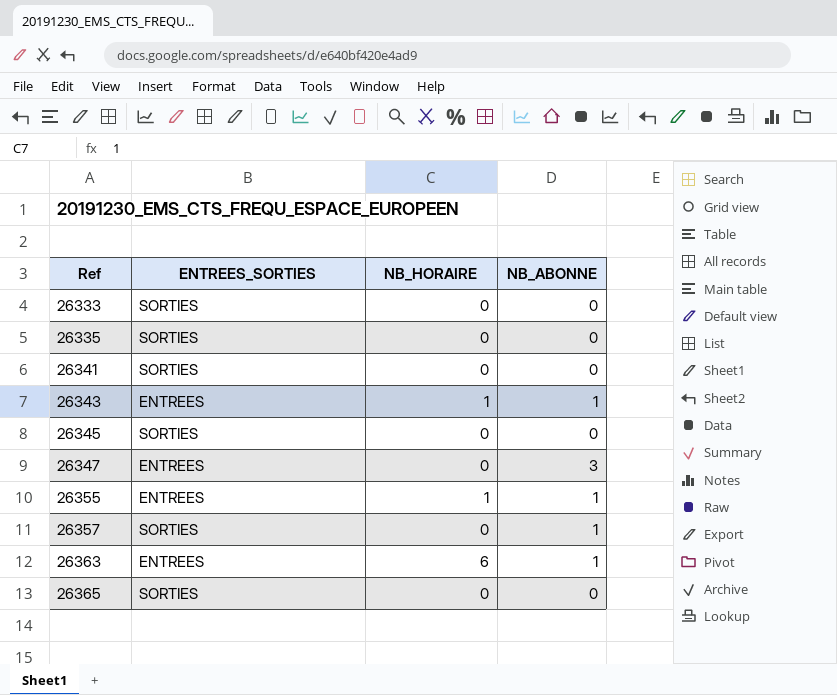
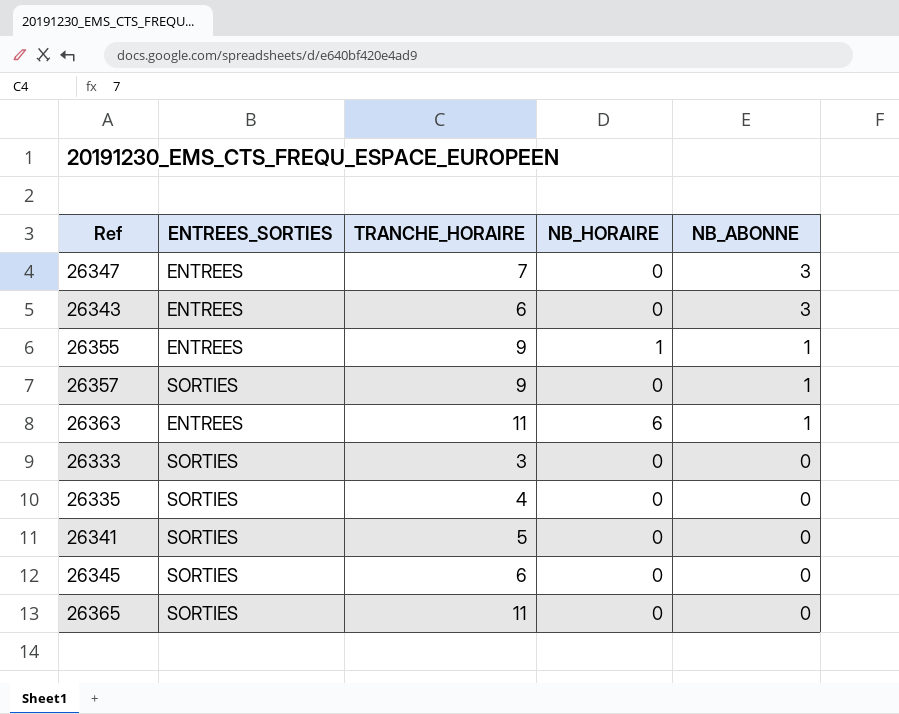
row order: Ref ascending -> NB_ABONNE descending
column TRANCHE_HORAIRE | position: none -> 3
26343 | NB_HORAIRE: 1 -> 0
26343 | NB_ABONNE: 1 -> 3

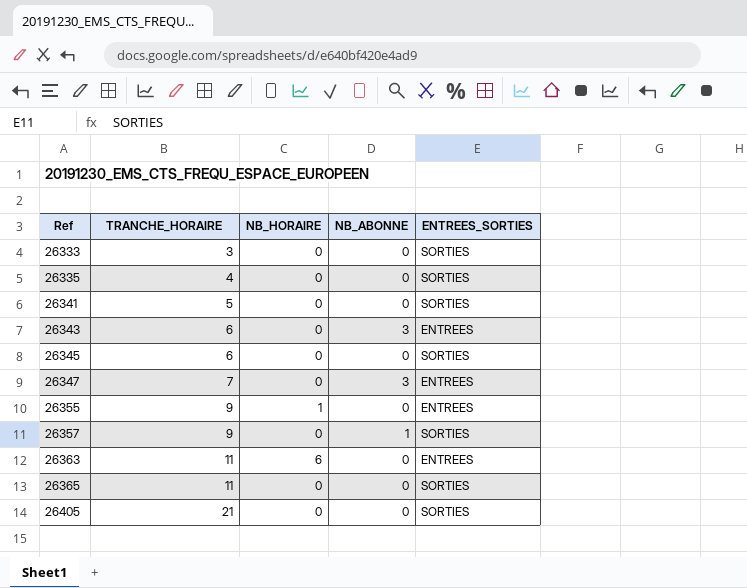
row order: NB_ABONNE descending -> Ref ascending
column ENTREES_SORTIES | position: 2 -> 5
26355 | NB_ABONNE: 1 -> 0
26363 | NB_ABONNE: 1 -> 0
row 26405: none -> 21 | 0 | 0 | SORTIES

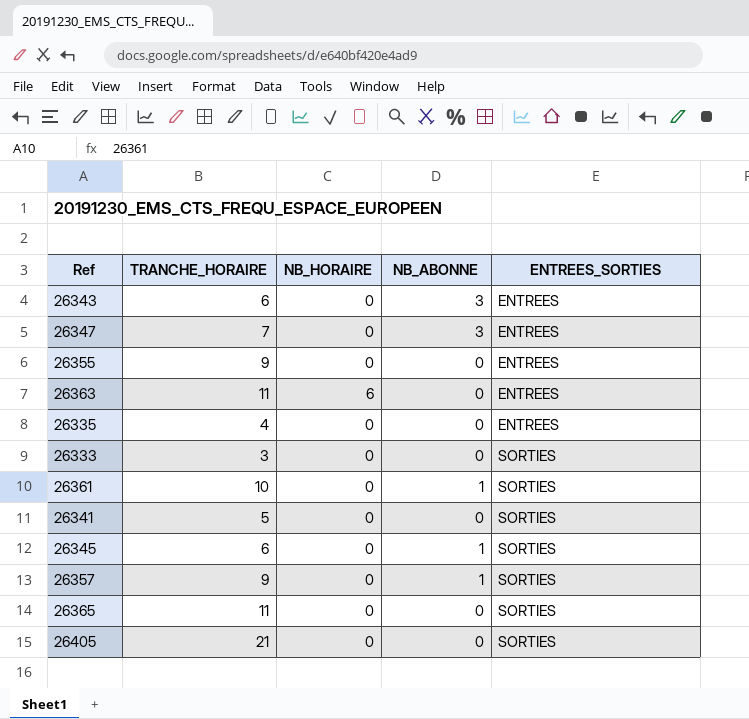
row order: Ref ascending -> ENTREES_SORTIES ascending
26355 | NB_HORAIRE: 1 -> 0
26335 | ENTREES_SORTIES: SORTIES -> ENTREES
row 26361: none -> 10 | 0 | 1 | SORTIES
26345 | NB_ABONNE: 0 -> 1

